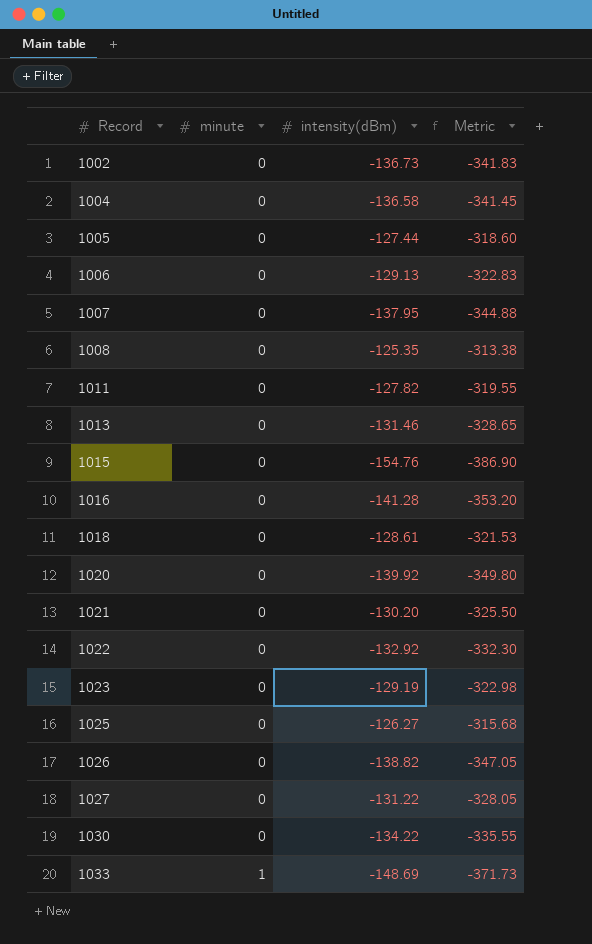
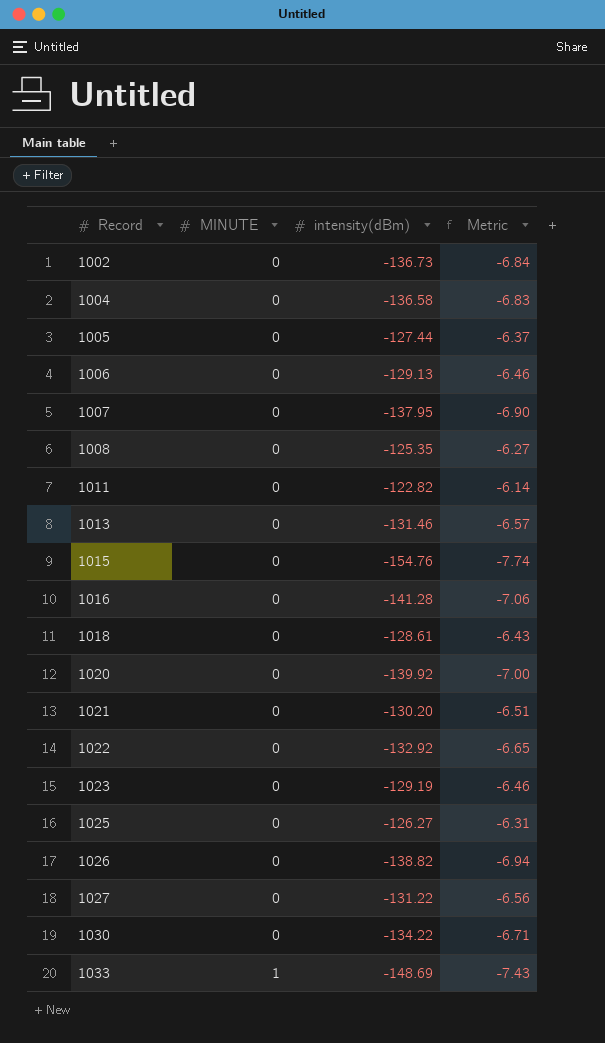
column name: minute -> MINUTE
column Metric | formula: [intensity(dBm)] * 2.5 -> [intensity(dBm)] * 0.05
1011 | intensity(dBm): -127.82 -> -122.82

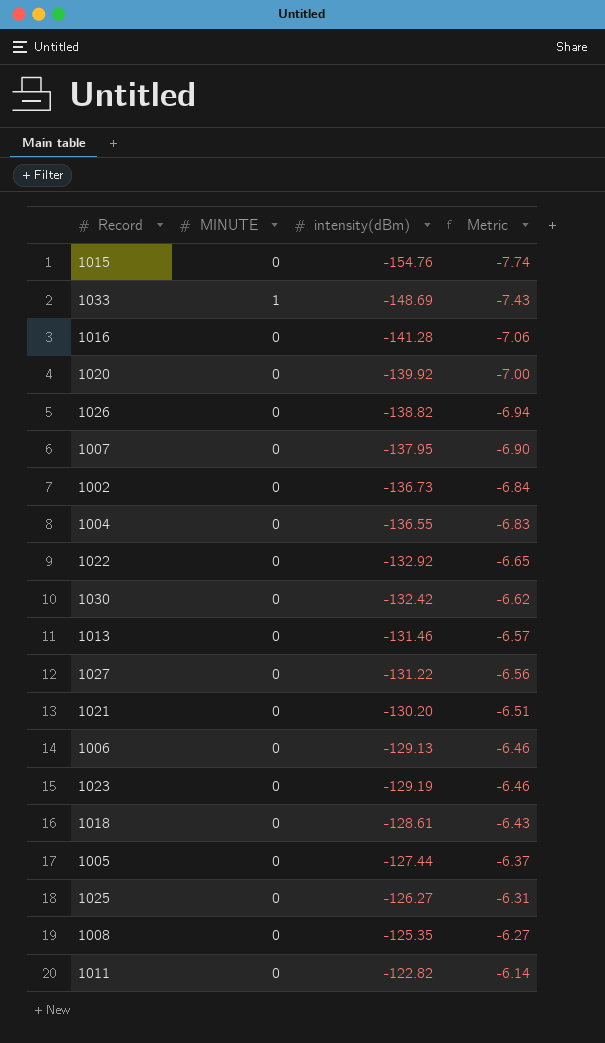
row order: Record ascending -> Metric ascending
1004 | intensity(dBm): -136.58 -> -136.55
1030 | intensity(dBm): -134.22 -> -132.42
1030 | Metric: -6.71 -> -6.62

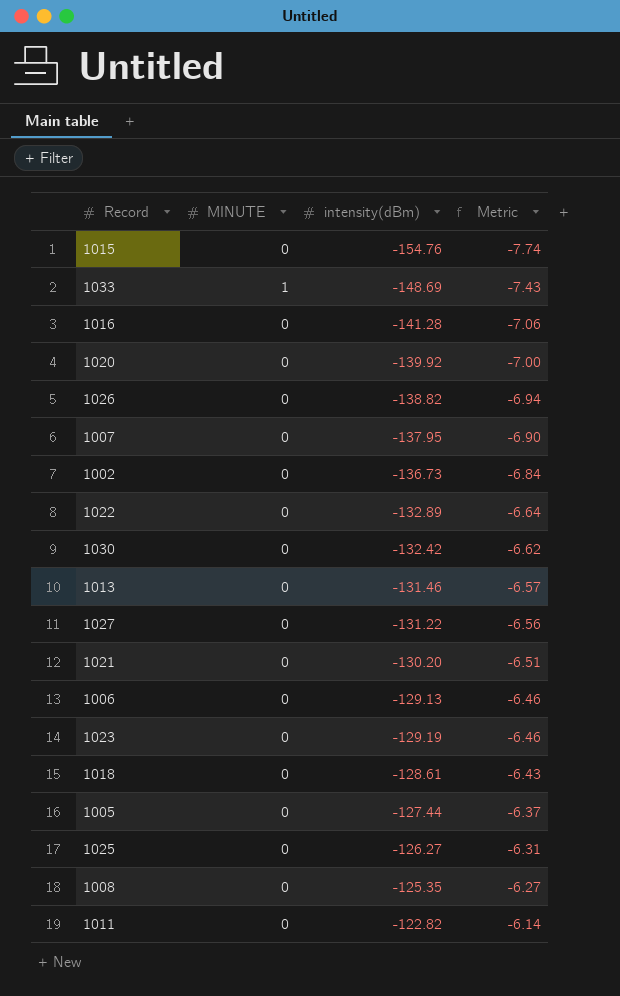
row 1004: 0 | -136.55 | -6.83 -> none
1022 | intensity(dBm): -132.92 -> -132.89
1022 | Metric: -6.65 -> -6.64

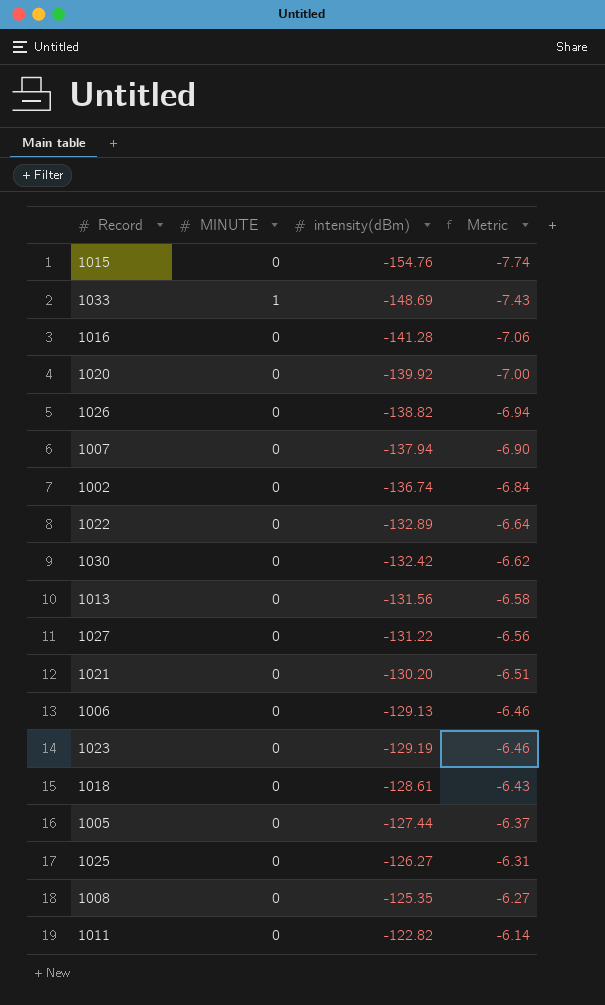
1007 | intensity(dBm): -137.95 -> -137.94
1002 | intensity(dBm): -136.73 -> -136.74
1013 | intensity(dBm): -131.46 -> -131.56
1013 | Metric: -6.57 -> -6.58

